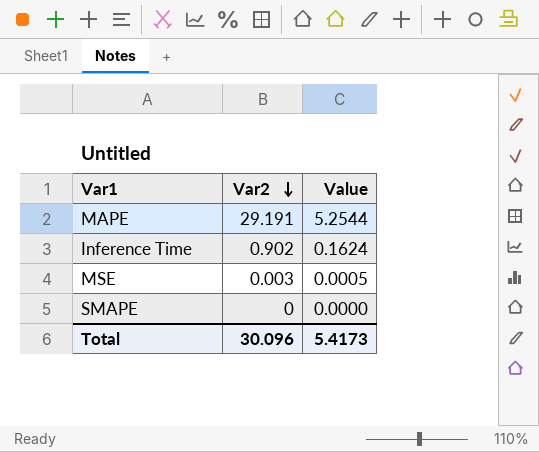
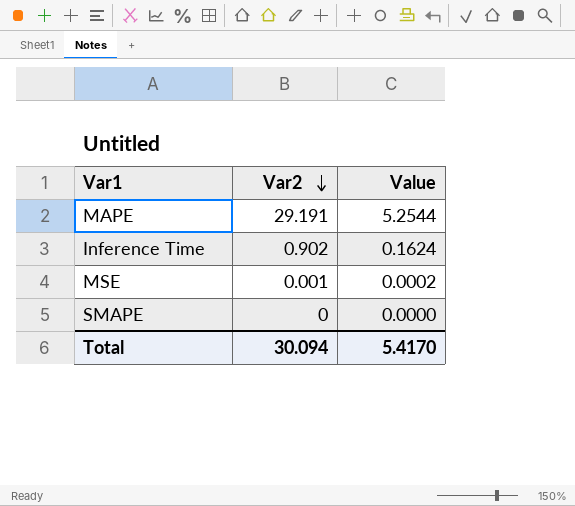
MSE | Var2: 0.003 -> 0.001
MSE | Value: 0.0005 -> 0.0002
Total | Var2: 30.096 -> 30.094
Total | Value: 5.4173 -> 5.4170

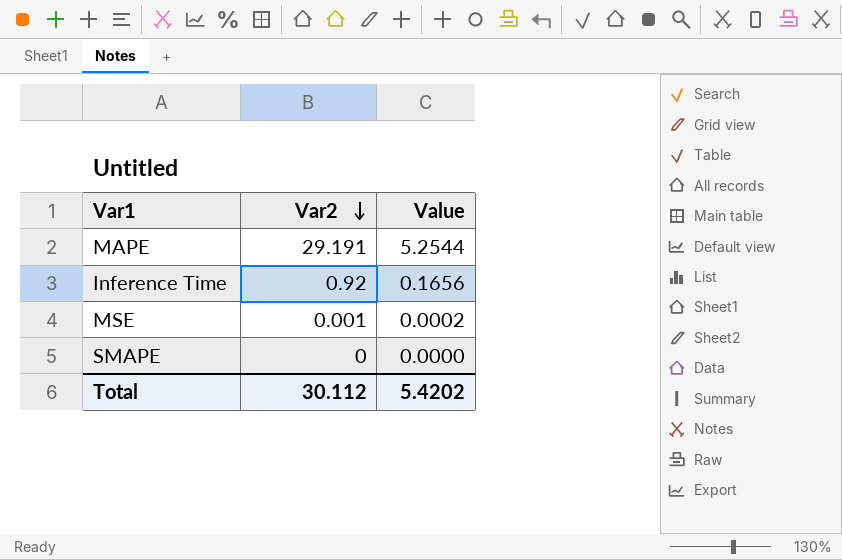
Inference Time | Var2: 0.902 -> 0.92
Inference Time | Value: 0.1624 -> 0.1656
Total | Var2: 30.094 -> 30.112
Total | Value: 5.4170 -> 5.4202

